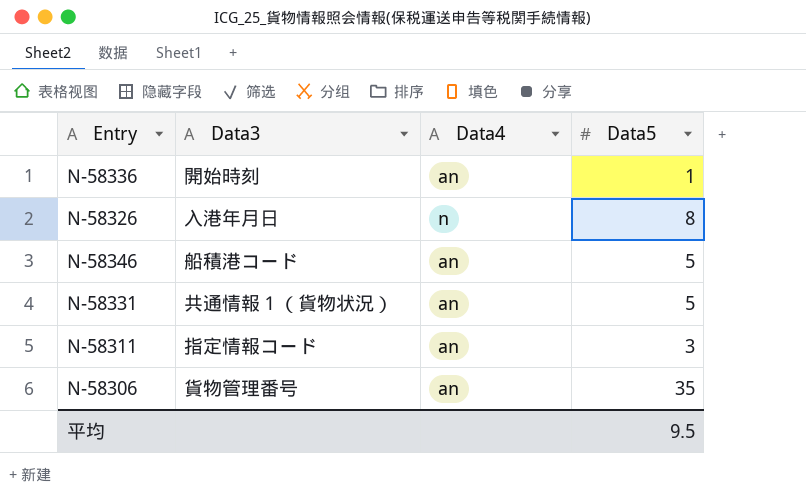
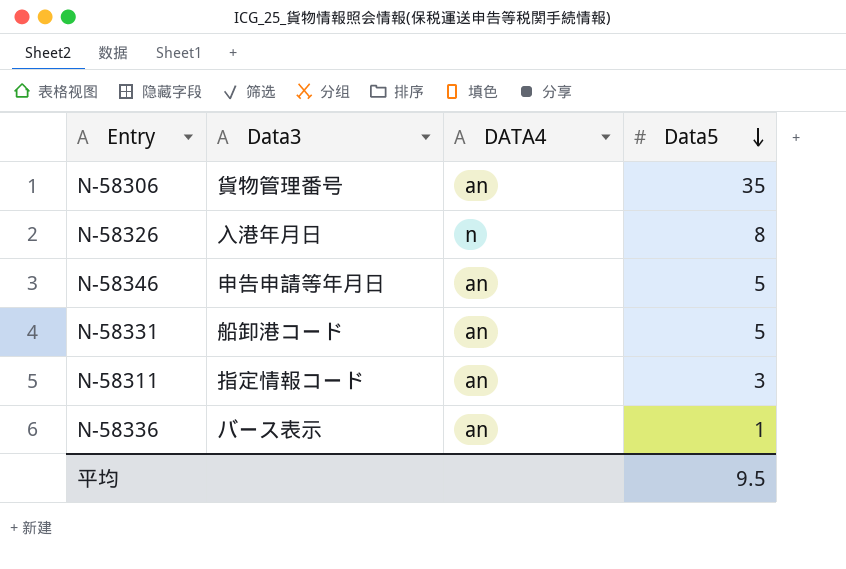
row order: none -> Data5 descending
column name: Data4 -> DATA4
N-58346 | Data3: 船積港コード -> 申告申請等年月日
N-58331 | Data3: 共通情報１（貨物状況） -> 船卸港コード
N-58336 | Data3: 開始時刻 -> バース表示

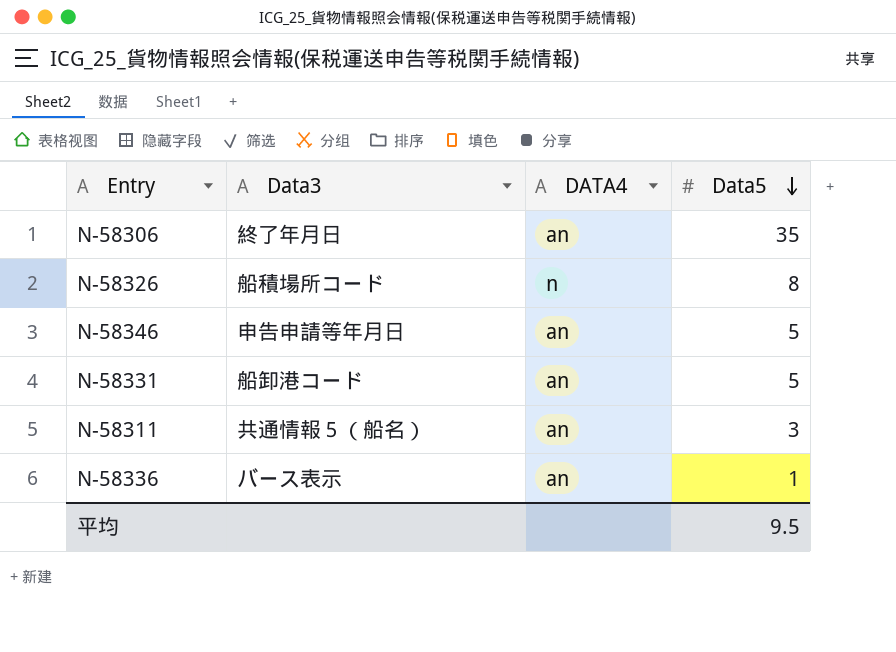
N-58306 | Data3: 貨物管理番号 -> 終了年月日
N-58326 | Data3: 入港年月日 -> 船積場所コード
N-58311 | Data3: 指定情報コード -> 共通情報５（船名）

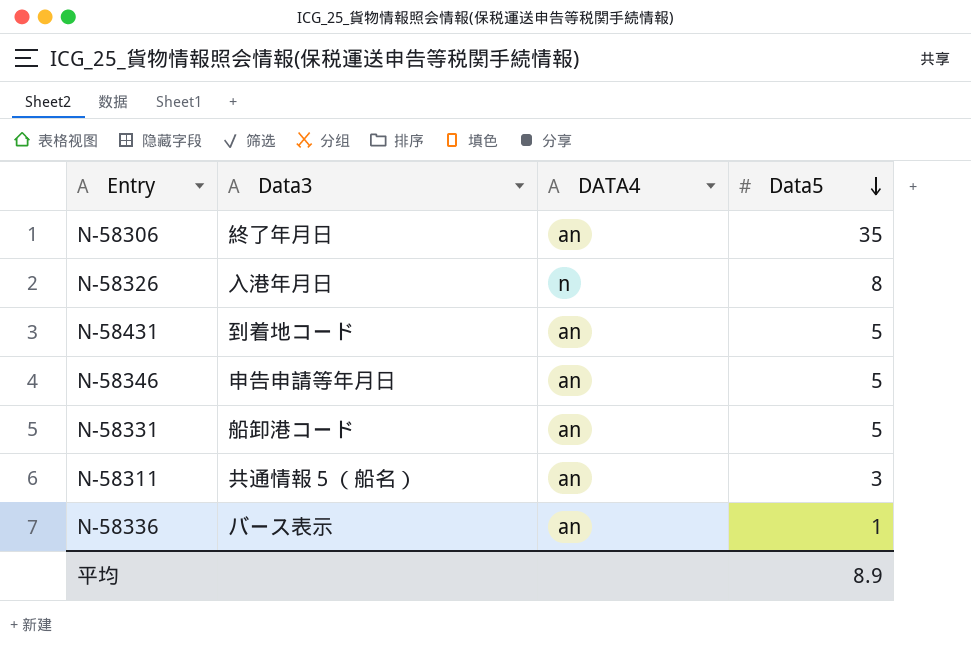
N-58326 | Data3: 船積場所コード -> 入港年月日
row N-58431: none -> 到着地コード | an | 5
平均 | Data5: 9.5 -> 8.9

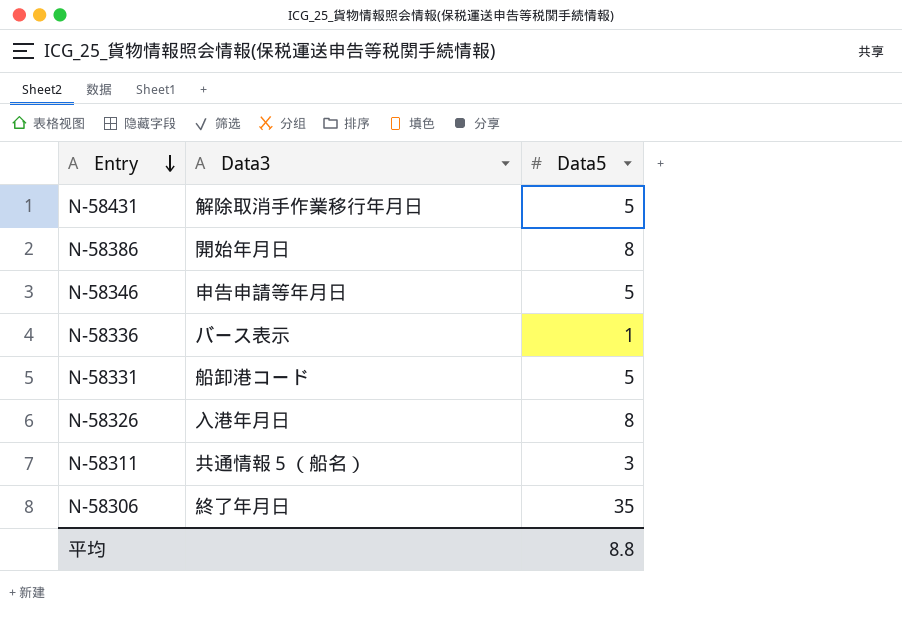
row order: Data5 descending -> Entry descending
column DATA4 | position: 3 -> none
N-58431 | Data3: 到着地コード -> 解除取消手作業移行年月日
row N-58386: none -> 開始年月日 | 8
平均 | Data5: 8.9 -> 8.8

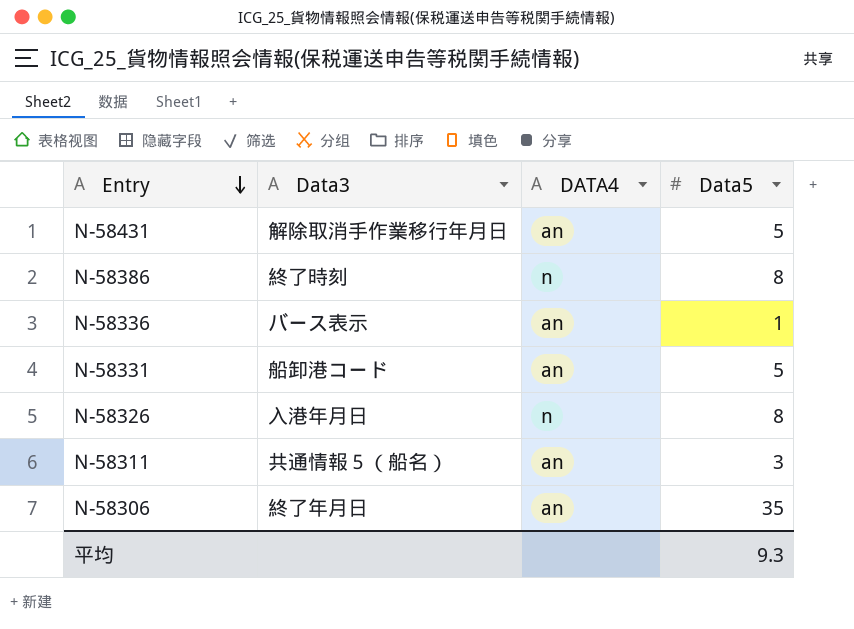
column DATA4 | position: none -> 3
row N-58346: 申告申請等年月日 | 5 -> none
N-58386 | Data3: 開始年月日 -> 終了時刻
平均 | Data5: 8.8 -> 9.3

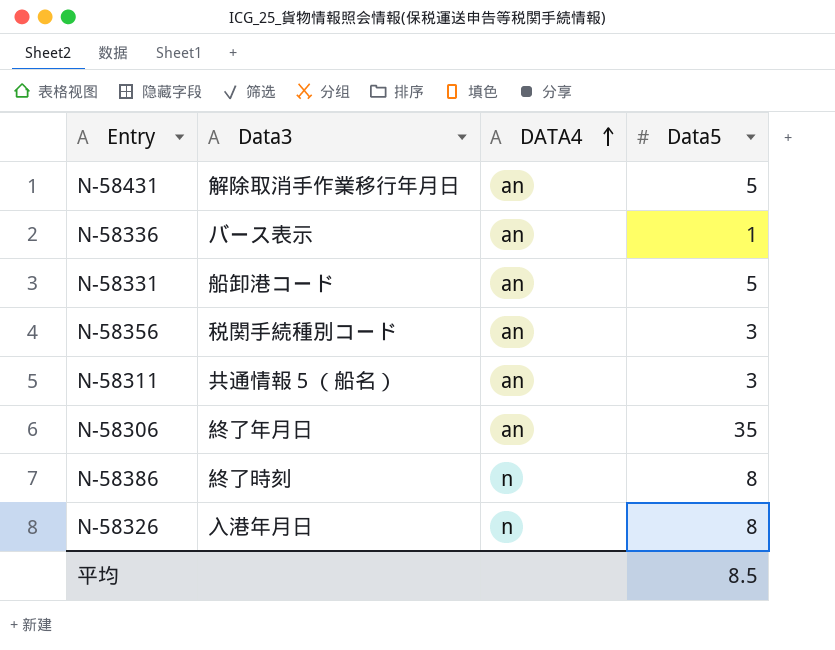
row order: Entry descending -> DATA4 ascending
row N-58356: none -> 税関手続種別コード | an | 3
平均 | Data5: 9.3 -> 8.5

